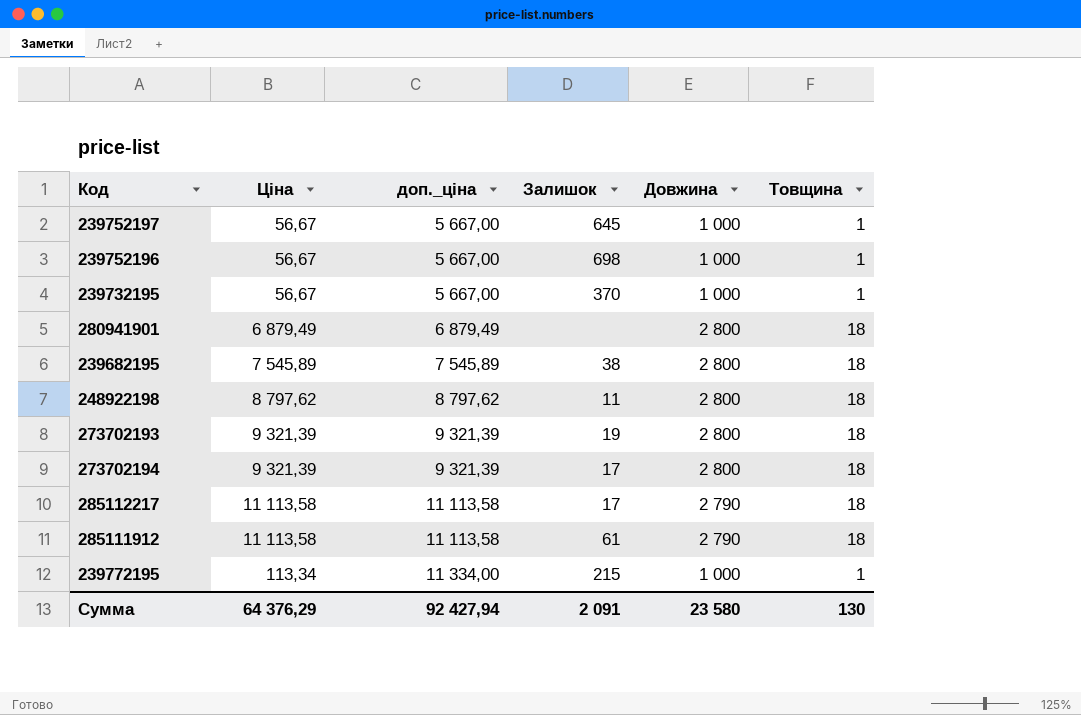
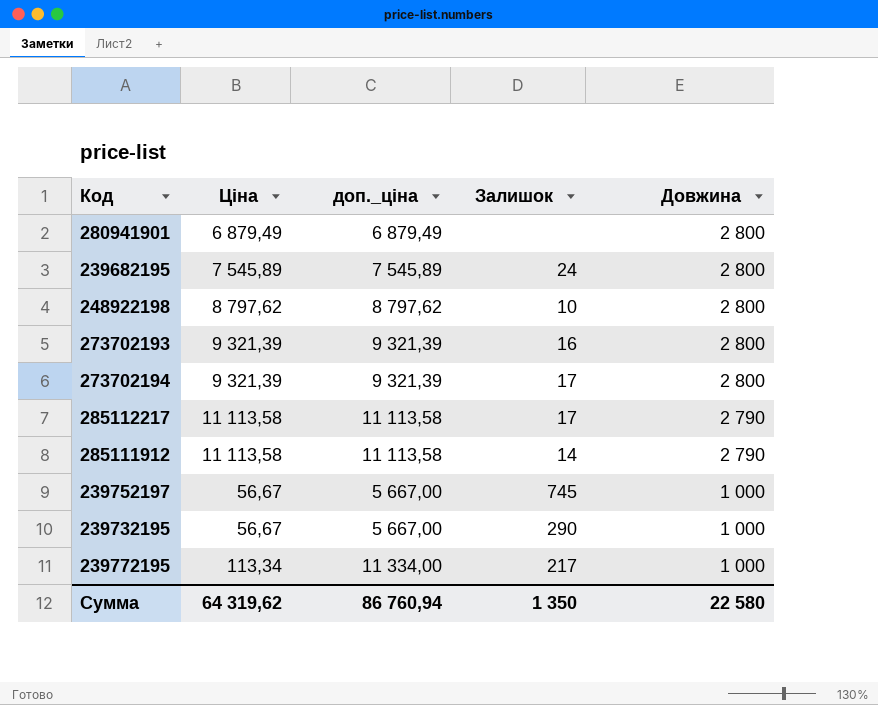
row order: доп._ціна ascending -> Довжина descending
column Товщина | position: 6 -> none
row 239752196: 56,67 | 5 667,00 | 698 | 1 000 | 1 -> none
239682195 | Залишок: 38 -> 24
248922198 | Залишок: 11 -> 10
273702193 | Залишок: 19 -> 16
285111912 | Залишок: 61 -> 14
239752197 | Залишок: 645 -> 745
239732195 | Залишок: 370 -> 290
239772195 | Залишок: 215 -> 217
Сумма | Ціна: 64 376,29 -> 64 319,62
Сумма | доп._ціна: 92 427,94 -> 86 760,94
Сумма | Залишок: 2 091 -> 1 350
Сумма | Довжина: 23 580 -> 22 580

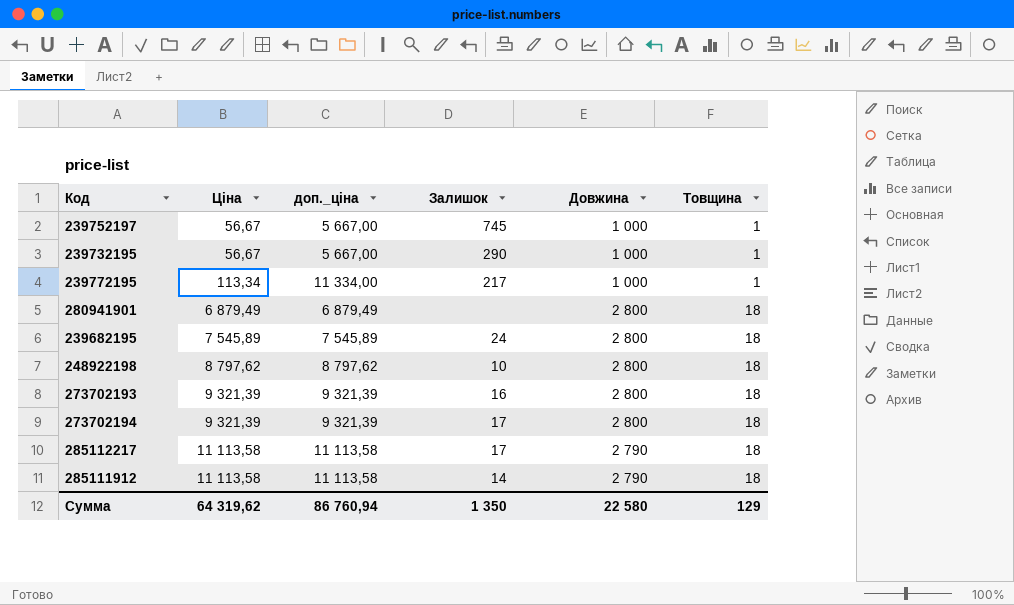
row order: Довжина descending -> Ціна ascending
column Товщина | position: none -> 6

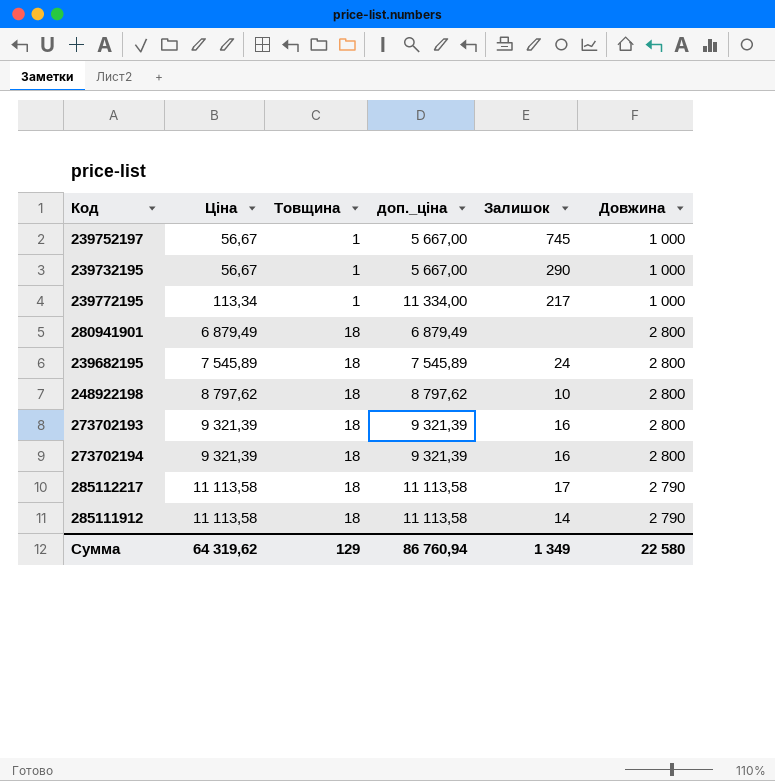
column Товщина | position: 6 -> 3
273702194 | Залишок: 17 -> 16
Сумма | Залишок: 1 350 -> 1 349

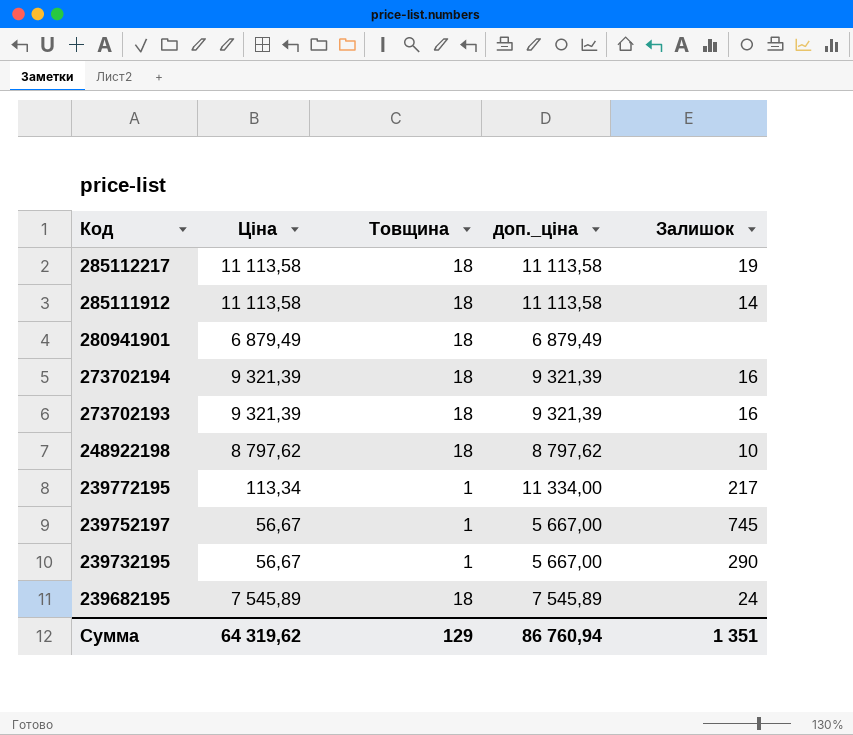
row order: Ціна ascending -> Код descending
column Довжина | position: 6 -> none
285112217 | Залишок: 17 -> 19
Сумма | Залишок: 1 349 -> 1 351

